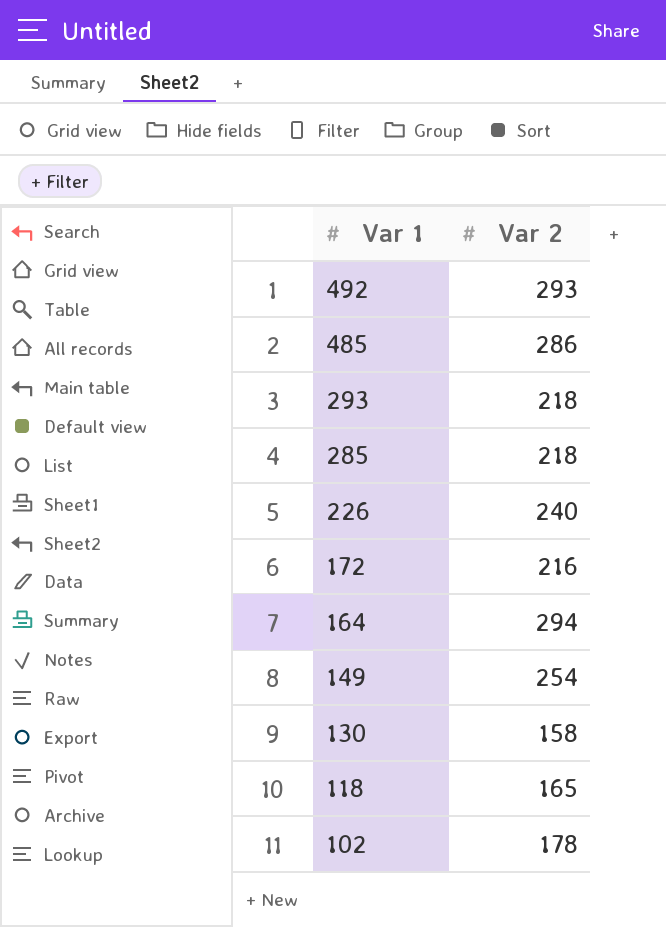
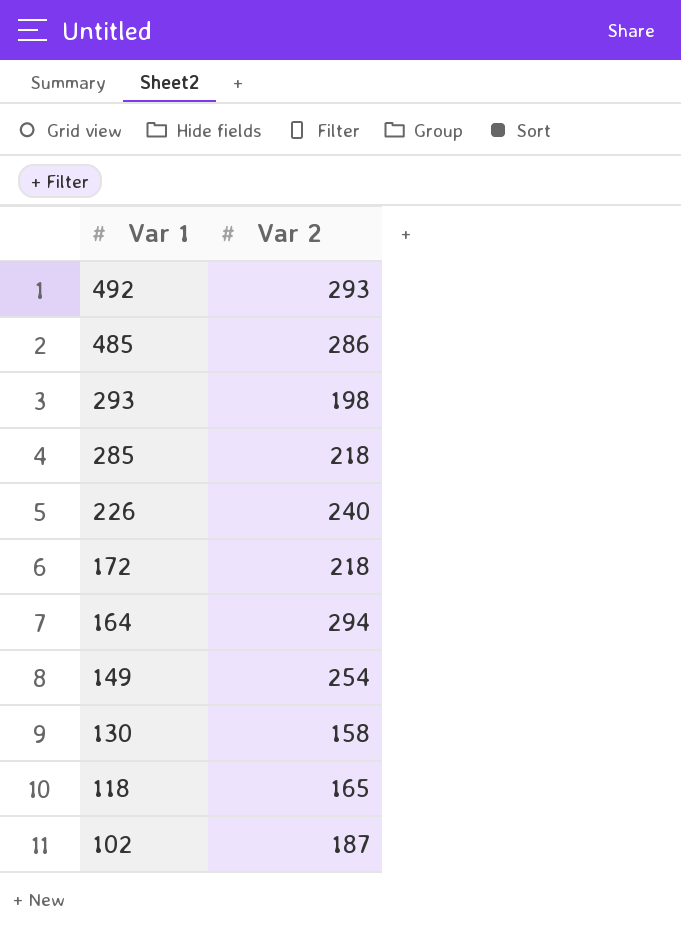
293 | Var 2: 218 -> 198
172 | Var 2: 216 -> 218
102 | Var 2: 178 -> 187

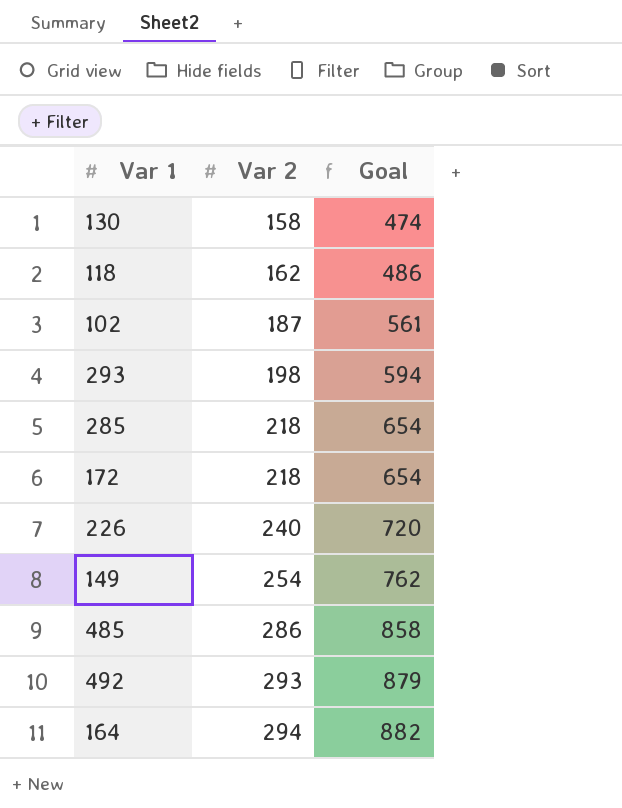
row order: Var 1 descending -> Var 2 ascending
column Goal | formula: none -> [Var 2] * 3
118 | Var 2: 165 -> 162

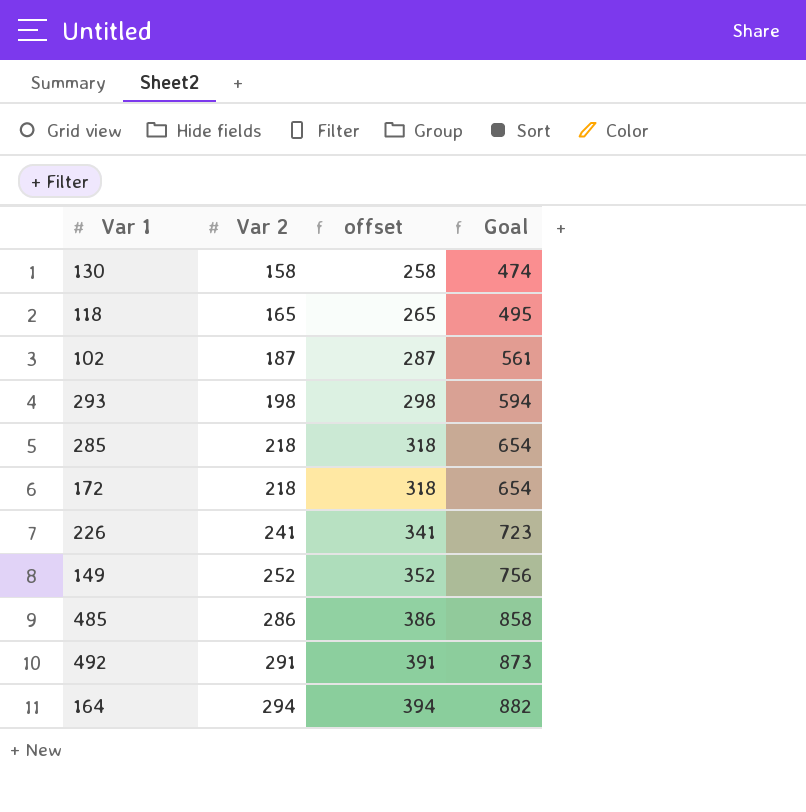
column offset | formula: none -> [Var 2] + 100
118 | Var 2: 162 -> 165
118 | Goal: 486 -> 495
226 | Var 2: 240 -> 241
226 | Goal: 720 -> 723
149 | Var 2: 254 -> 252
149 | Goal: 762 -> 756
492 | Var 2: 293 -> 291
492 | Goal: 879 -> 873

